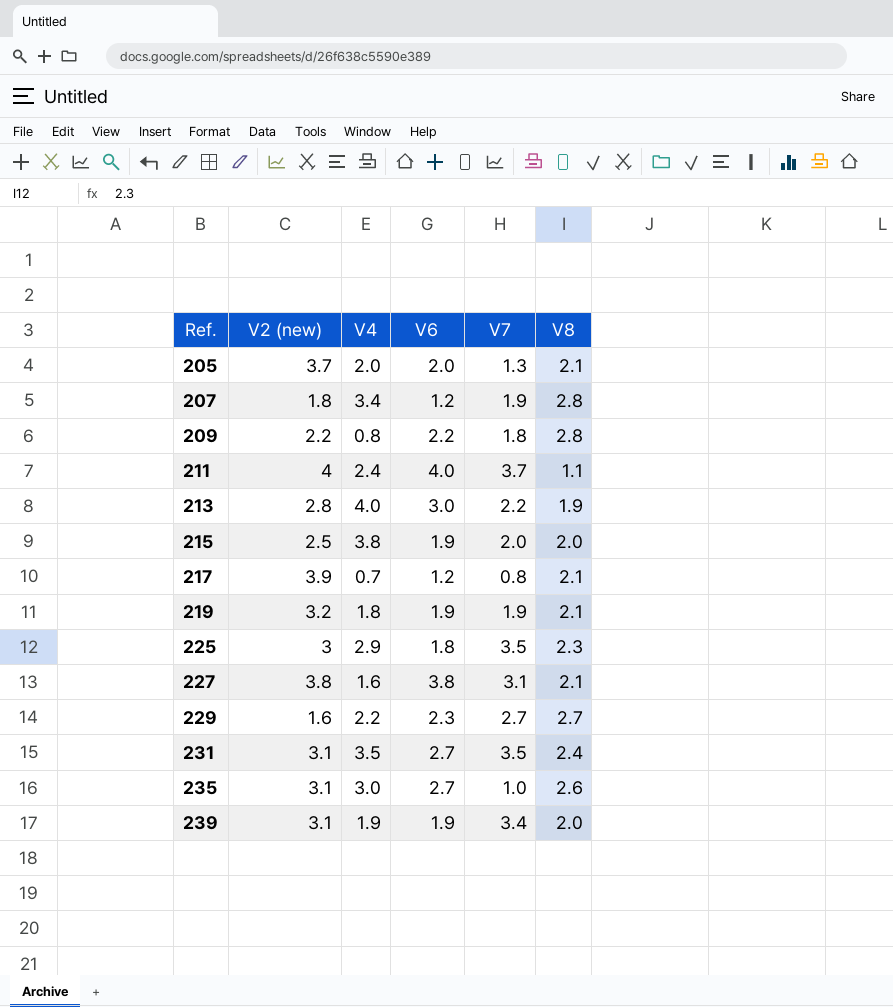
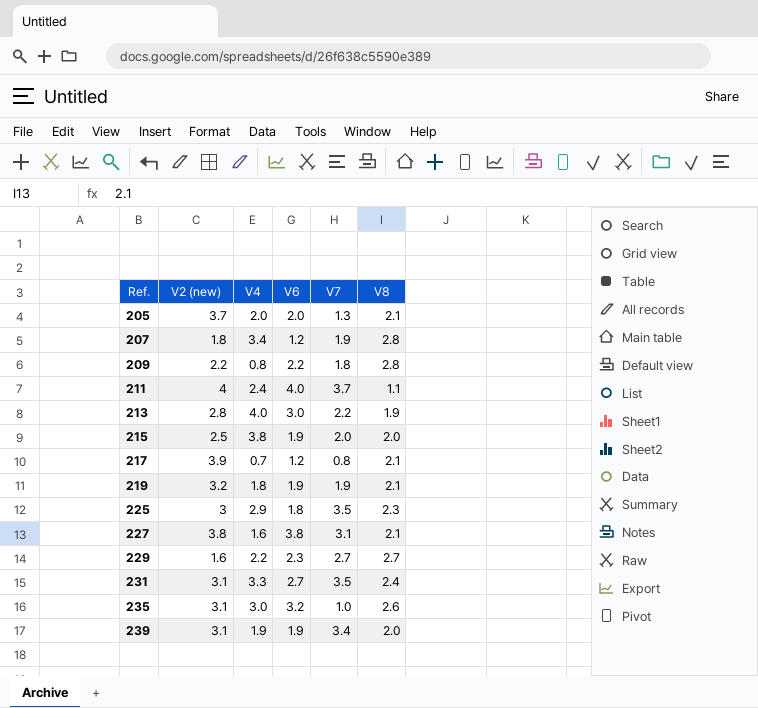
231 | V4: 3.5 -> 3.3
235 | V6: 2.7 -> 3.2

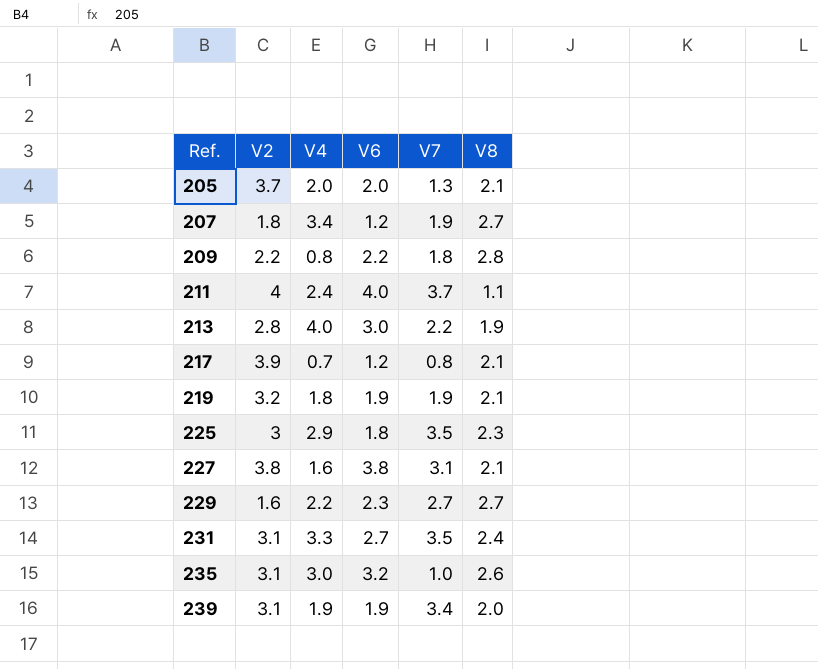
column name: V2 (new) -> V2
row 215: 2.5 | 3.8 | 1.9 | 2.0 | 2.0 -> none
207 | V8: 2.8 -> 2.7

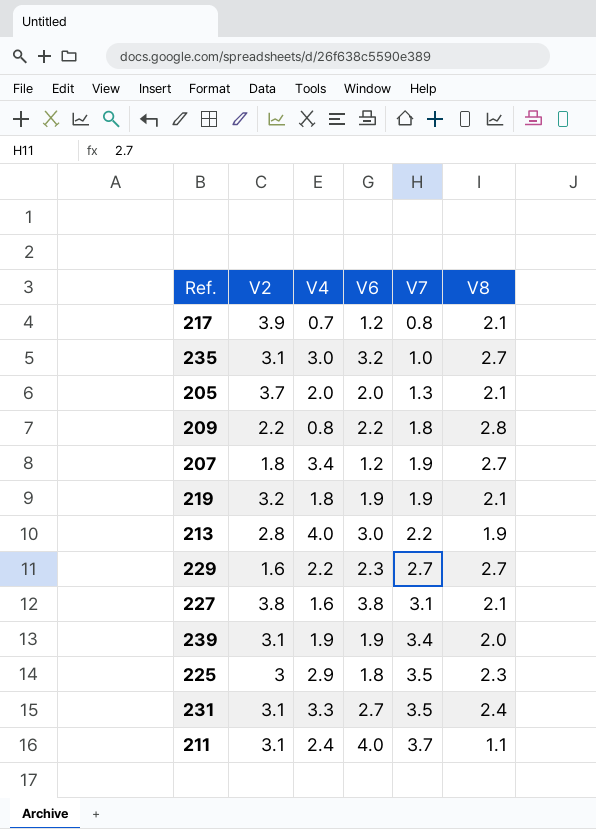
row order: Ref. ascending -> V7 ascending
235 | V8: 2.6 -> 2.7
211 | V2: 4 -> 3.1

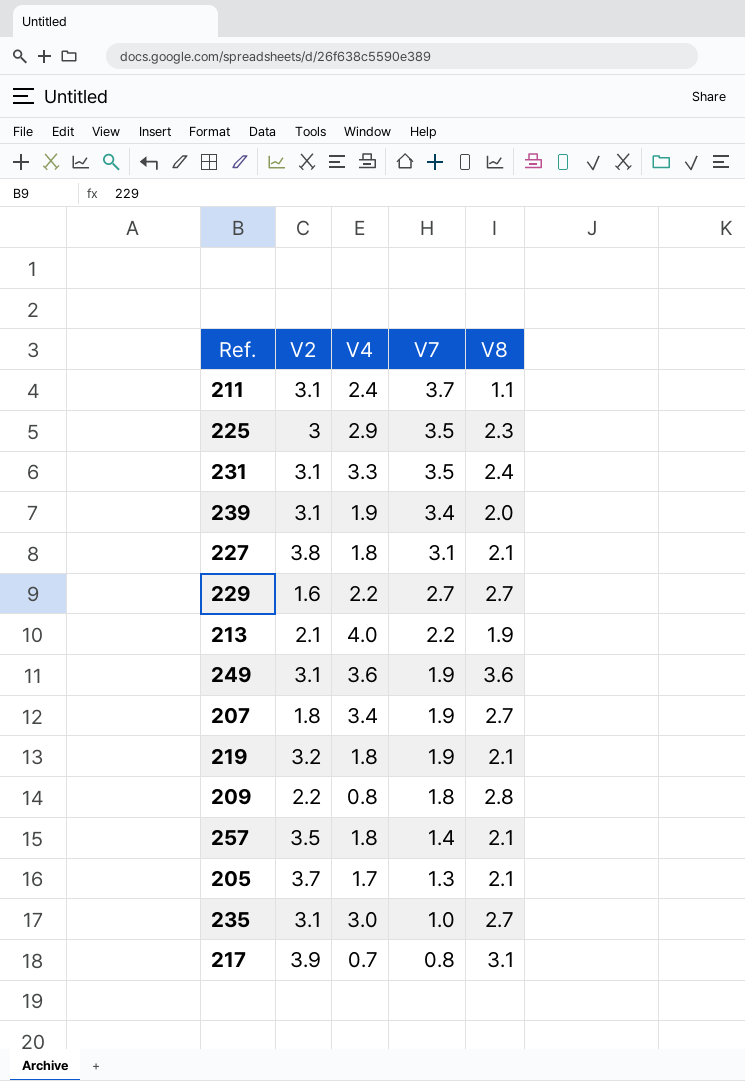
row order: V7 ascending -> V7 descending
column V6 | position: 4 -> none
227 | V4: 1.6 -> 1.8
213 | V2: 2.8 -> 2.1
row 249: none -> 3.1 | 3.6 | 1.9 | 3.6
row 257: none -> 3.5 | 1.8 | 1.4 | 2.1
205 | V4: 2.0 -> 1.7
217 | V8: 2.1 -> 3.1

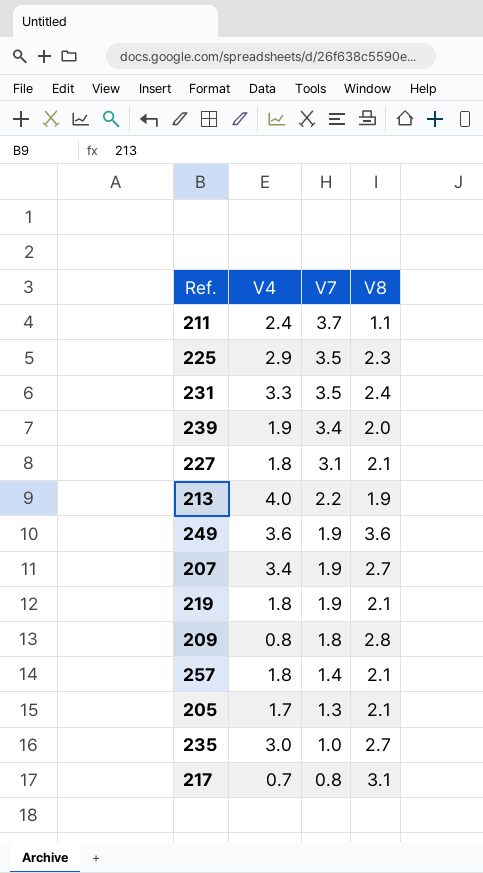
column V2 | position: 2 -> none
row 229: 1.6 | 2.2 | 2.7 | 2.7 -> none

